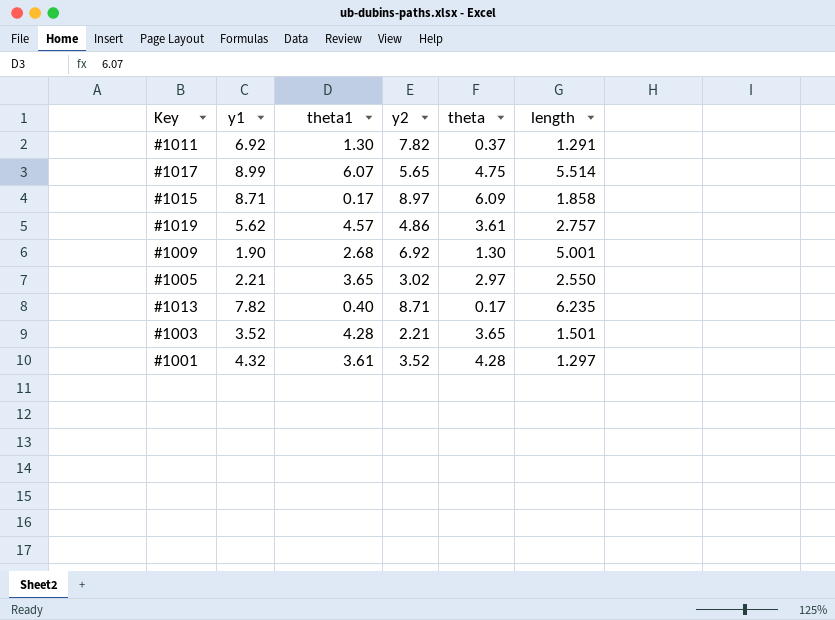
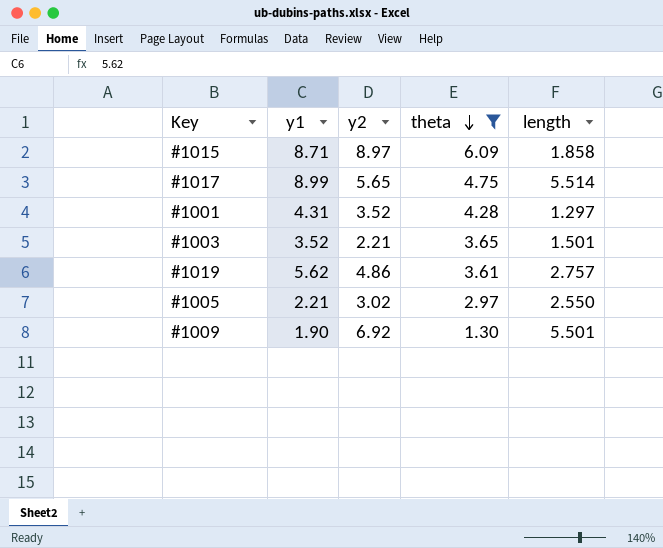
filter: none -> theta >= 1.30
row order: none -> theta descending
column theta1 | position: 3 -> none
#1001 | y1: 4.32 -> 4.31
#1009 | length: 5.001 -> 5.501

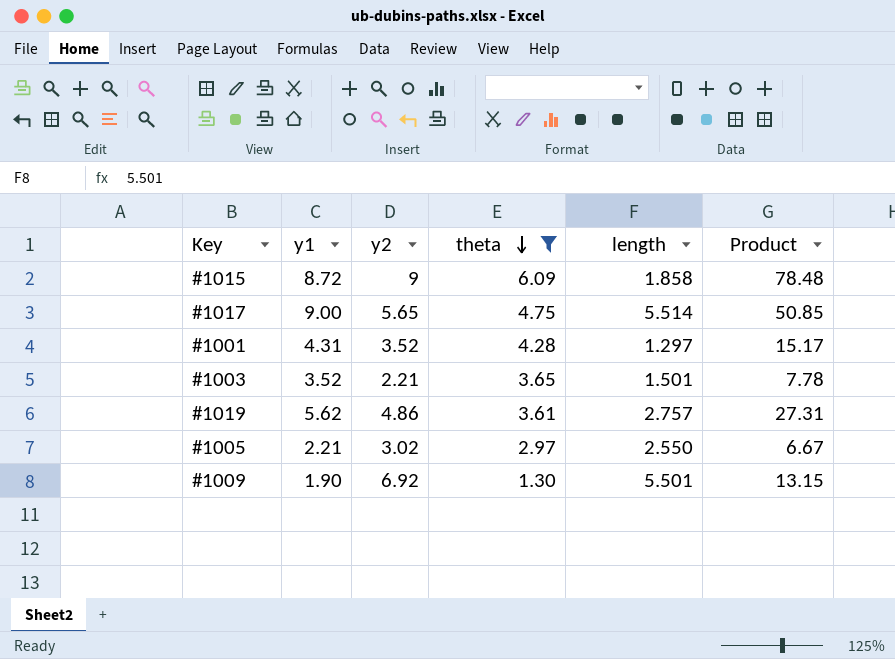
column Product | formula: none -> [y1] * [y2]
#1015 | y1: 8.71 -> 8.72
#1015 | y2: 8.97 -> 9
#1017 | y1: 8.99 -> 9.00

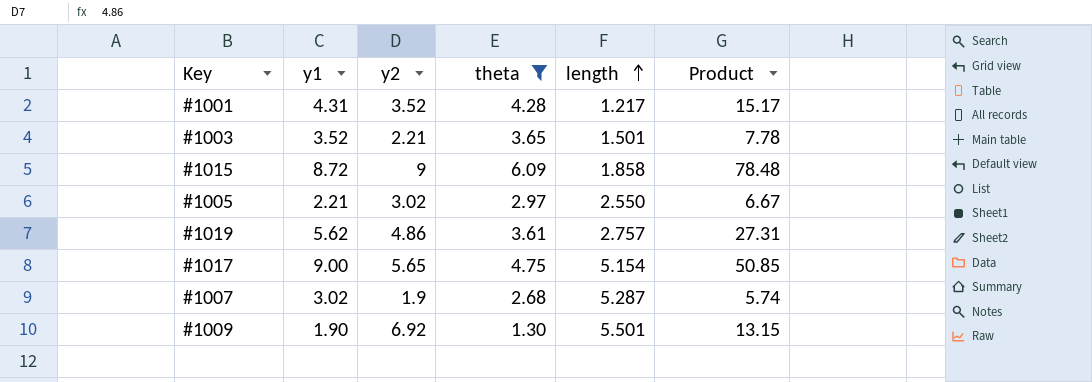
row order: theta descending -> length ascending
#1001 | length: 1.297 -> 1.217
#1017 | length: 5.514 -> 5.154
row #1007: none -> 3.02 | 1.9 | 2.68 | 5.287 | 5.74

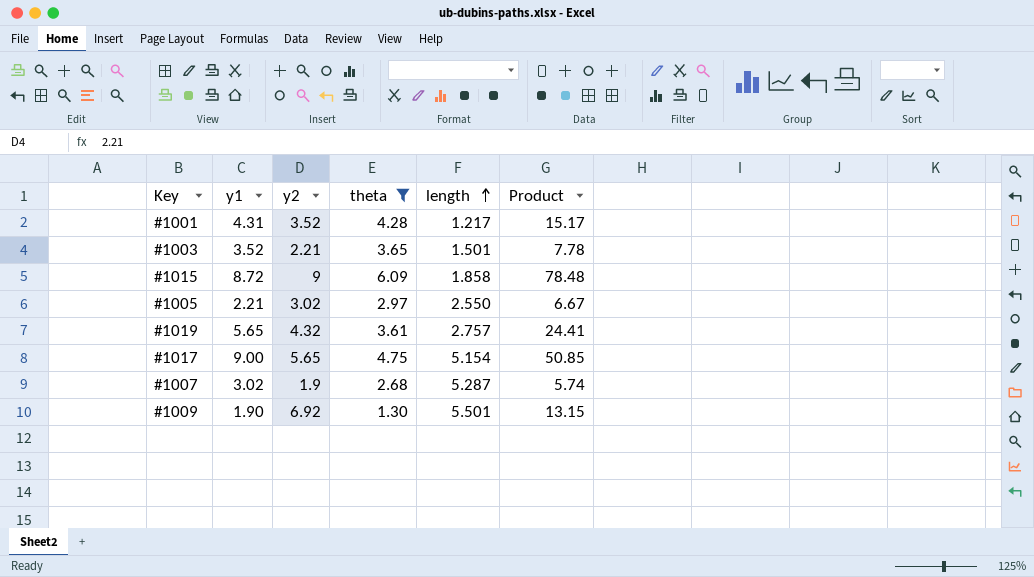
#1019 | y1: 5.62 -> 5.65
#1019 | y2: 4.86 -> 4.32
#1019 | Product: 27.31 -> 24.41

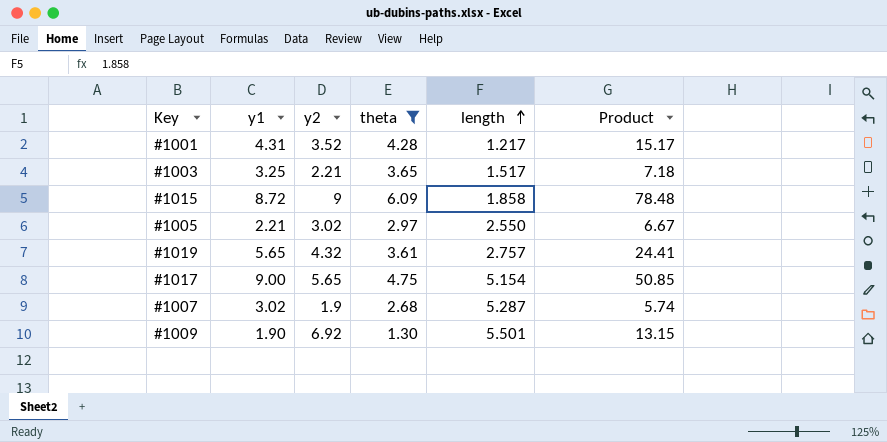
#1003 | y1: 3.52 -> 3.25
#1003 | length: 1.501 -> 1.517
#1003 | Product: 7.78 -> 7.18

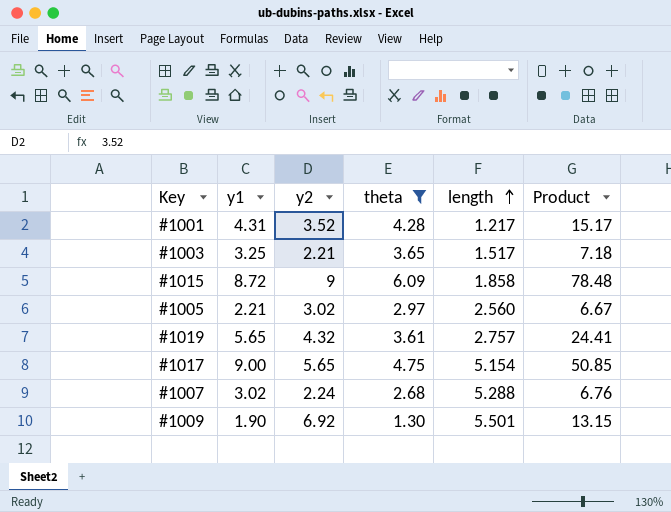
#1005 | length: 2.550 -> 2.560
#1007 | y2: 1.9 -> 2.24
#1007 | length: 5.287 -> 5.288
#1007 | Product: 5.74 -> 6.76

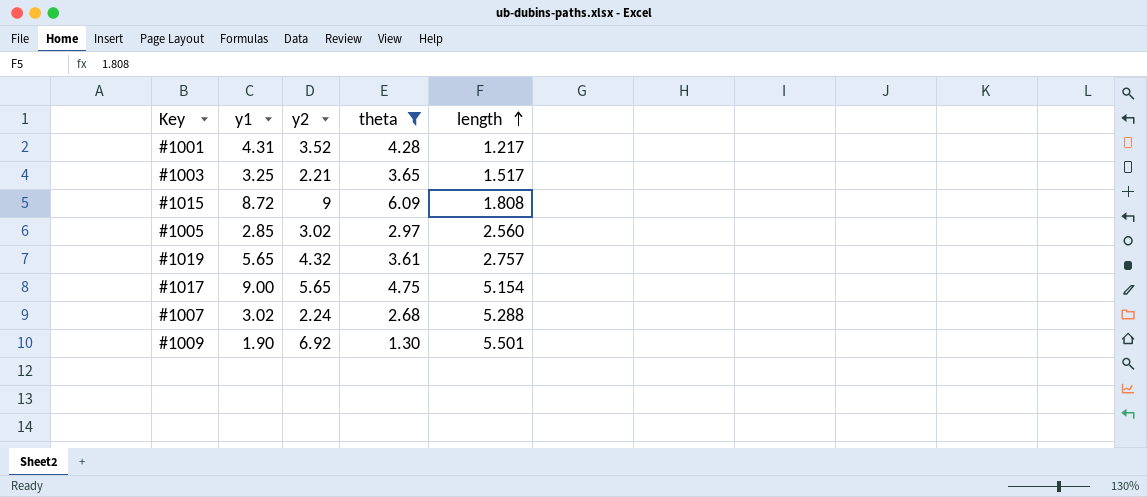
column Product | formula: [y1] * [y2] -> none
#1015 | length: 1.858 -> 1.808
#1005 | y1: 2.21 -> 2.85

